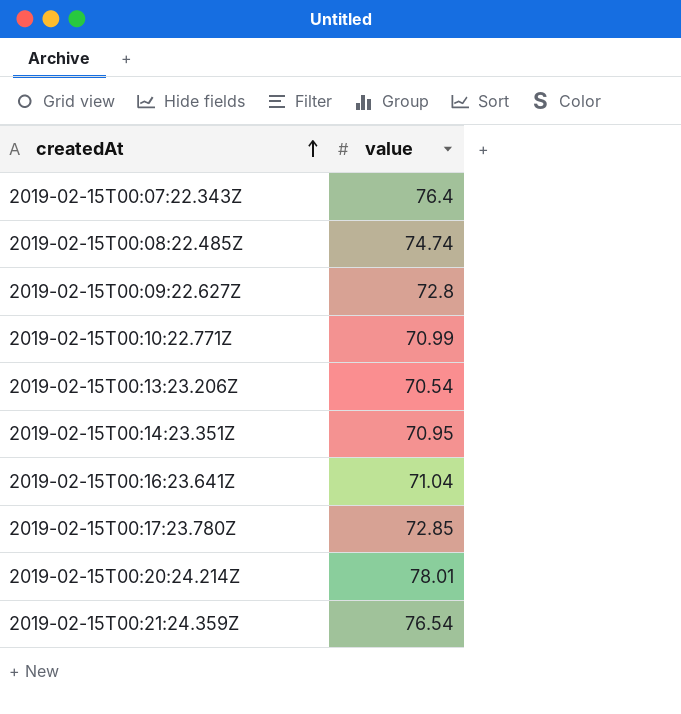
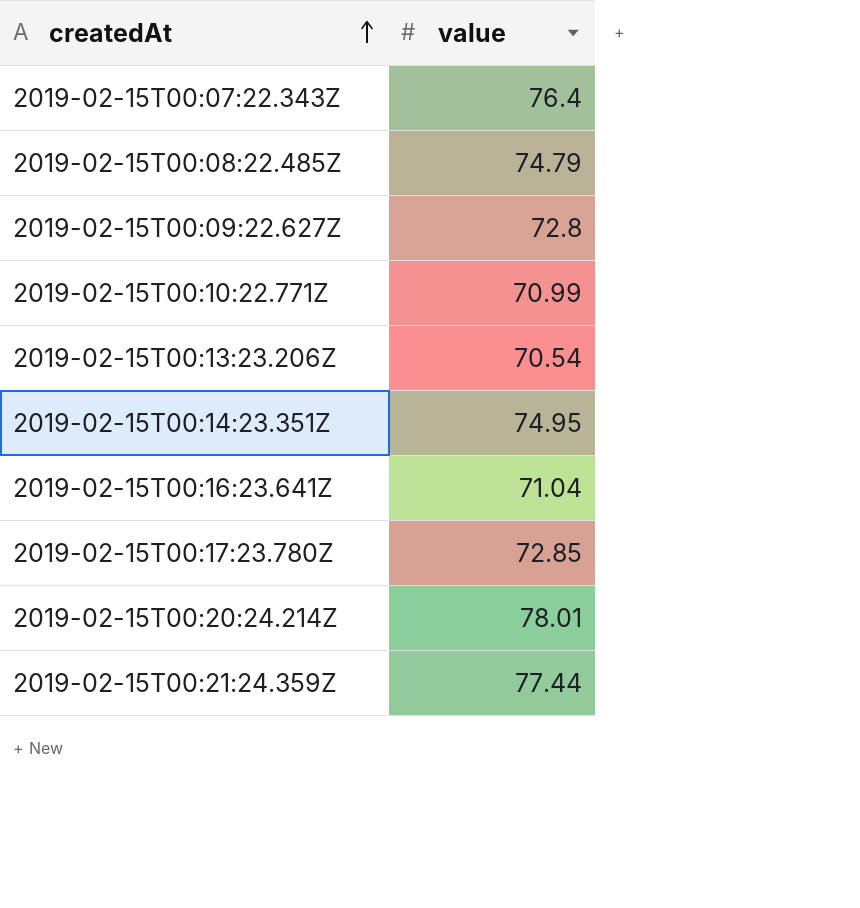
2019-02-15T00:08:22.485Z | value: 74.74 -> 74.79
2019-02-15T00:14:23.351Z | value: 70.95 -> 74.95
2019-02-15T00:21:24.359Z | value: 76.54 -> 77.44

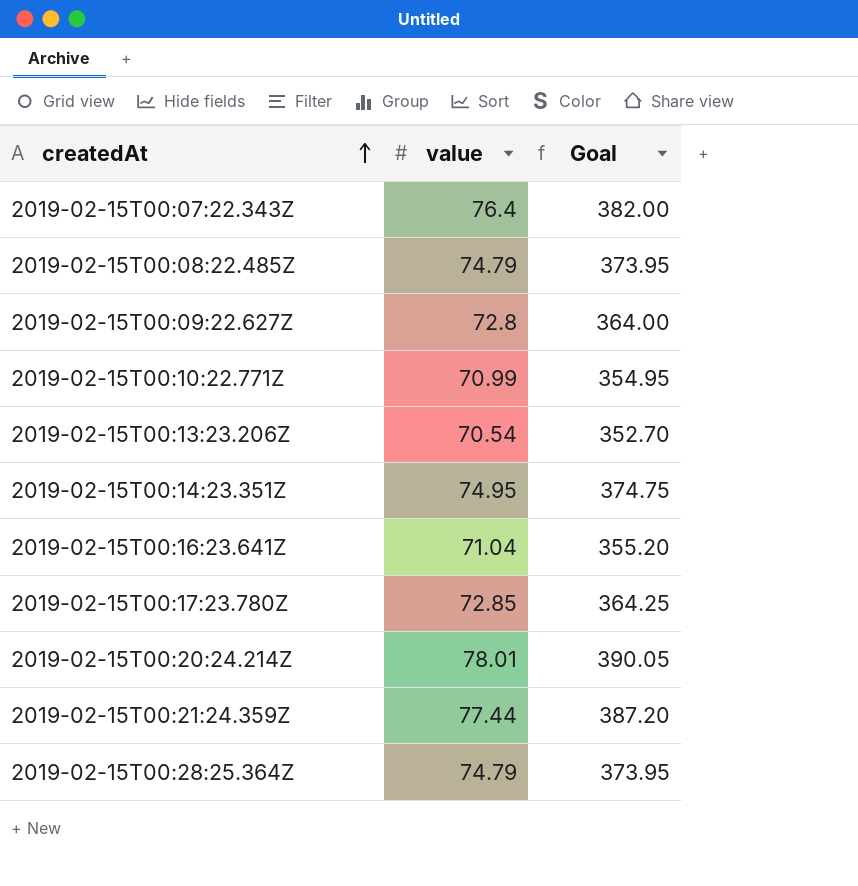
column Goal | formula: none -> [value] * 5
row 2019-02-15T00:28:25.364Z: none -> 74.79 | 373.95

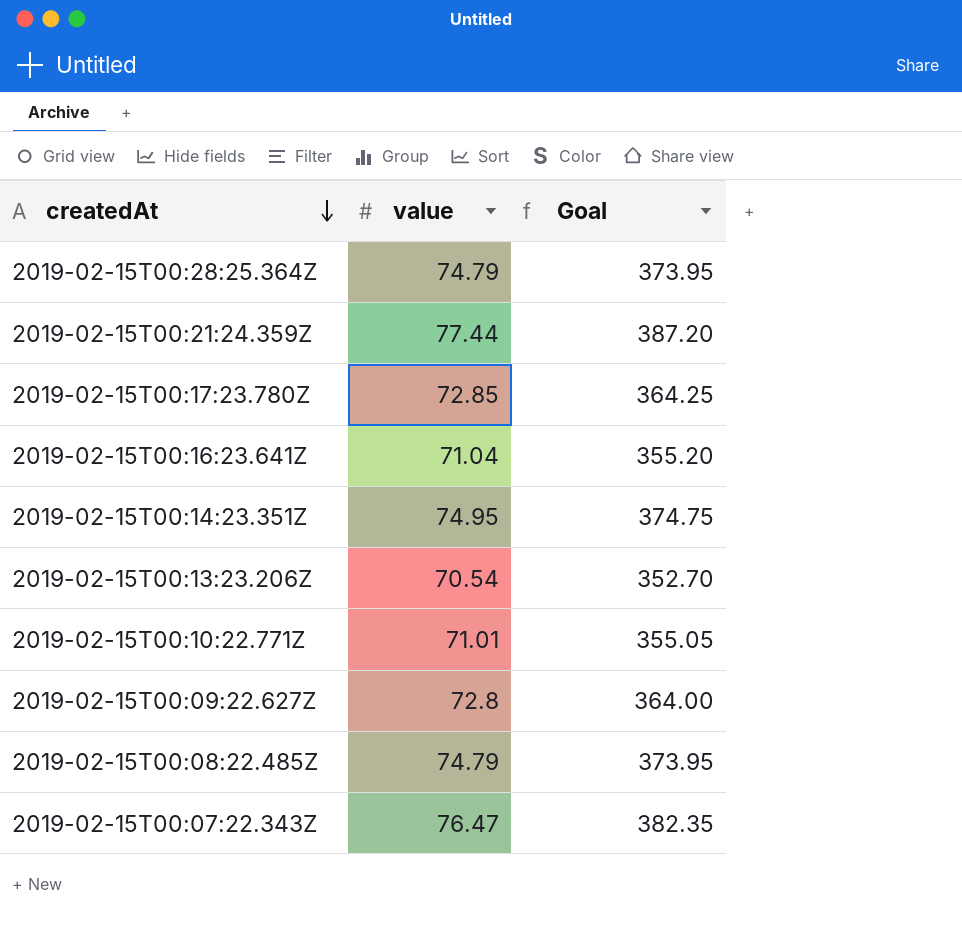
row order: createdAt ascending -> createdAt descending
row 2019-02-15T00:20:24.214Z: 78.01 | 390.05 -> none
2019-02-15T00:10:22.771Z | value: 70.99 -> 71.01
2019-02-15T00:10:22.771Z | Goal: 354.95 -> 355.05
2019-02-15T00:07:22.343Z | value: 76.4 -> 76.47
2019-02-15T00:07:22.343Z | Goal: 382.00 -> 382.35

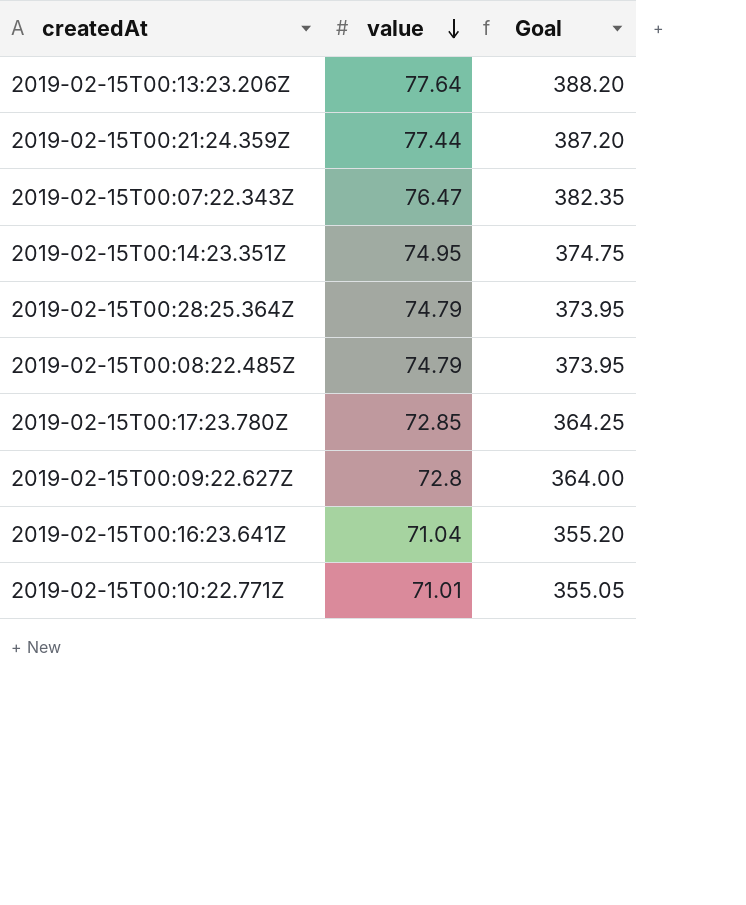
row order: createdAt descending -> value descending
2019-02-15T00:13:23.206Z | value: 70.54 -> 77.64
2019-02-15T00:13:23.206Z | Goal: 352.70 -> 388.20

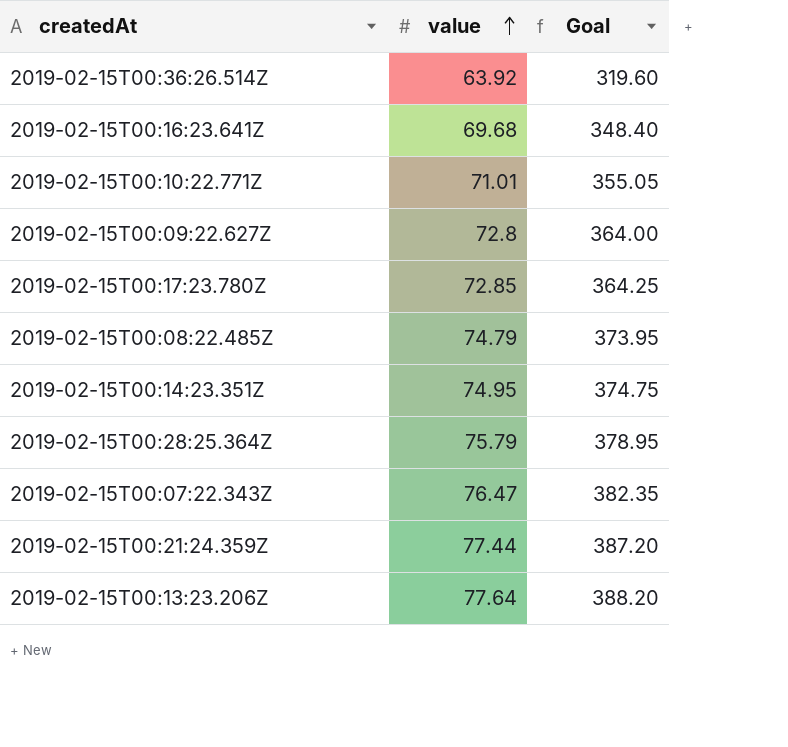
row order: value descending -> value ascending
row 2019-02-15T00:36:26.514Z: none -> 63.92 | 319.60
2019-02-15T00:16:23.641Z | value: 71.04 -> 69.68
2019-02-15T00:16:23.641Z | Goal: 355.20 -> 348.40
2019-02-15T00:28:25.364Z | value: 74.79 -> 75.79
2019-02-15T00:28:25.364Z | Goal: 373.95 -> 378.95

